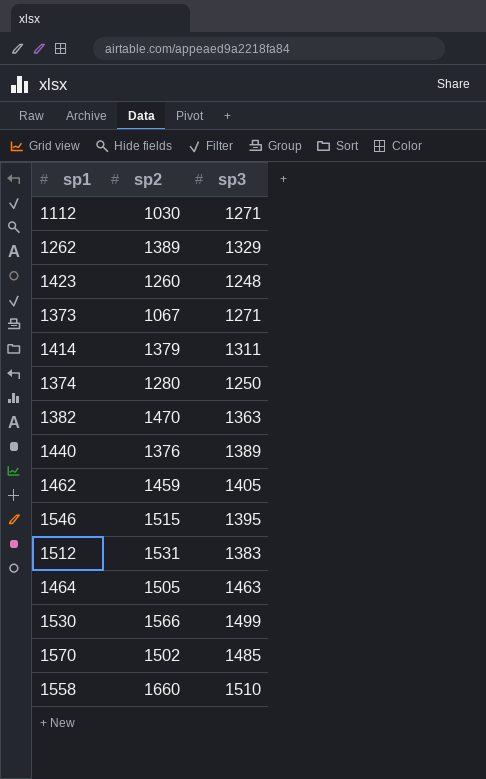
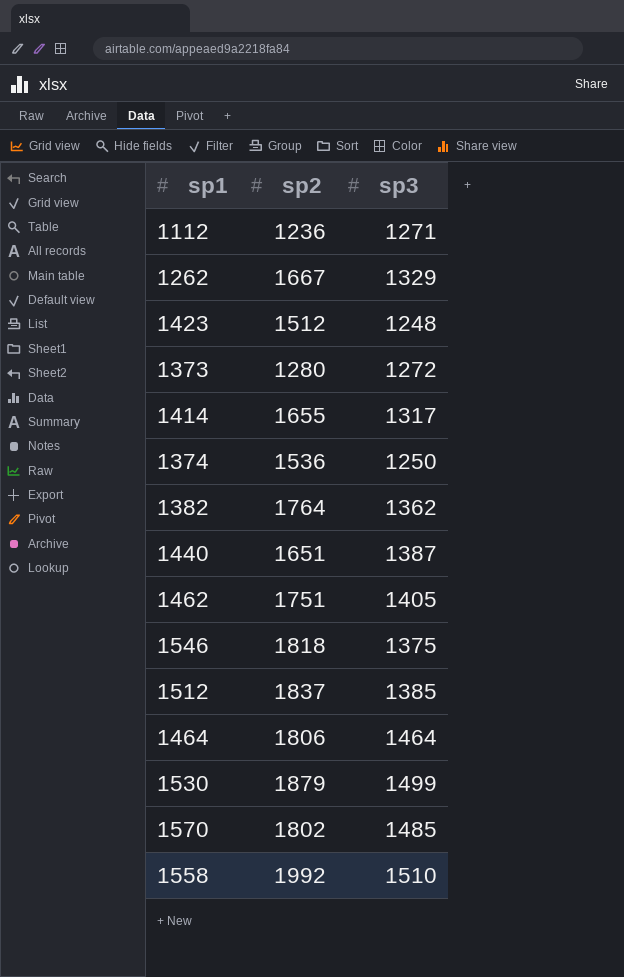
1112 | sp2: 1030 -> 1236
1262 | sp2: 1389 -> 1667
1423 | sp2: 1260 -> 1512
1373 | sp2: 1067 -> 1280
1373 | sp3: 1271 -> 1272
1414 | sp2: 1379 -> 1655
1414 | sp3: 1311 -> 1317
1374 | sp2: 1280 -> 1536
1382 | sp2: 1470 -> 1764
1382 | sp3: 1363 -> 1362
1440 | sp2: 1376 -> 1651
1440 | sp3: 1389 -> 1387
1462 | sp2: 1459 -> 1751
1546 | sp2: 1515 -> 1818
1546 | sp3: 1395 -> 1375
1512 | sp2: 1531 -> 1837
1512 | sp3: 1383 -> 1385
1464 | sp2: 1505 -> 1806
1464 | sp3: 1463 -> 1464
1530 | sp2: 1566 -> 1879
1570 | sp2: 1502 -> 1802
1558 | sp2: 1660 -> 1992

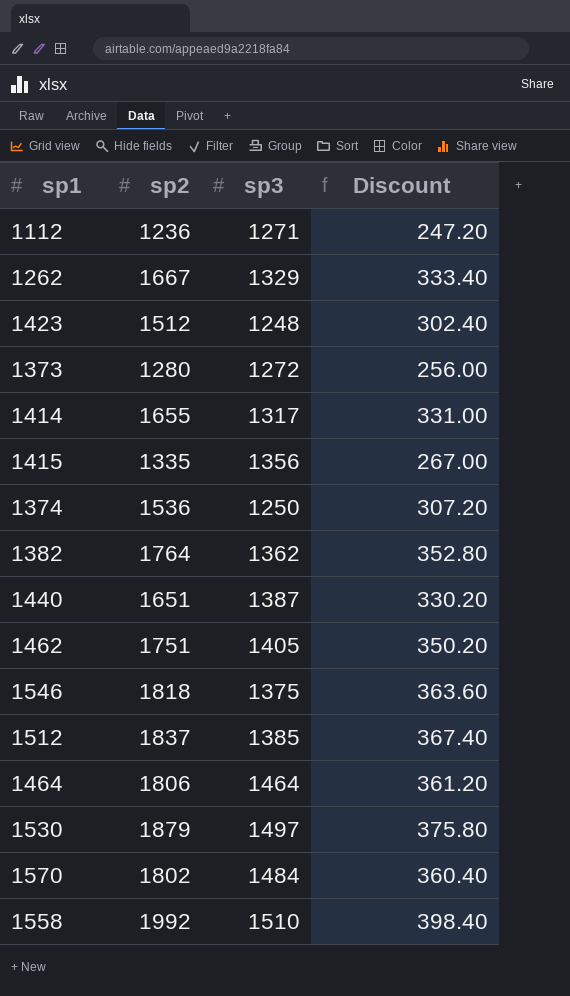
column Discount | formula: none -> [sp2] * 0.2
row 1415: none -> 1335 | 1356 | 267.00
1530 | sp3: 1499 -> 1497
1570 | sp3: 1485 -> 1484

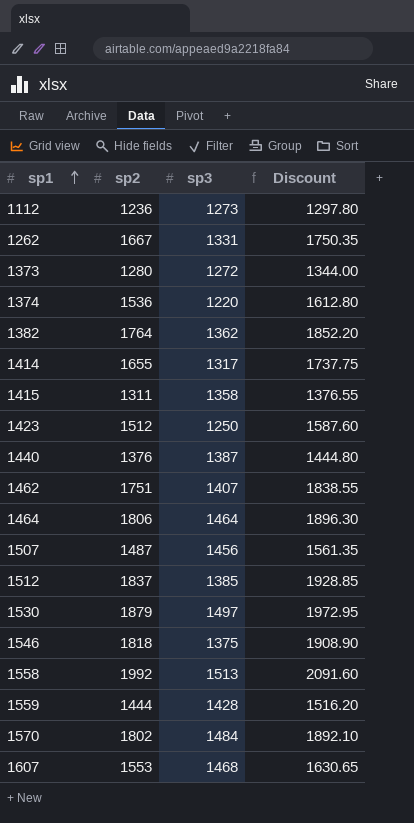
row order: none -> sp1 ascending
column Discount | formula: [sp2] * 0.2 -> [sp2] * 1.05
1112 | sp3: 1271 -> 1273
1262 | sp3: 1329 -> 1331
1374 | sp3: 1250 -> 1220
1415 | sp2: 1335 -> 1311
1415 | sp3: 1356 -> 1358
1423 | sp3: 1248 -> 1250
1440 | sp2: 1651 -> 1376
1462 | sp3: 1405 -> 1407
row 1507: none -> 1487 | 1456 | 1561.35
1558 | sp3: 1510 -> 1513
row 1559: none -> 1444 | 1428 | 1516.20
row 1607: none -> 1553 | 1468 | 1630.65

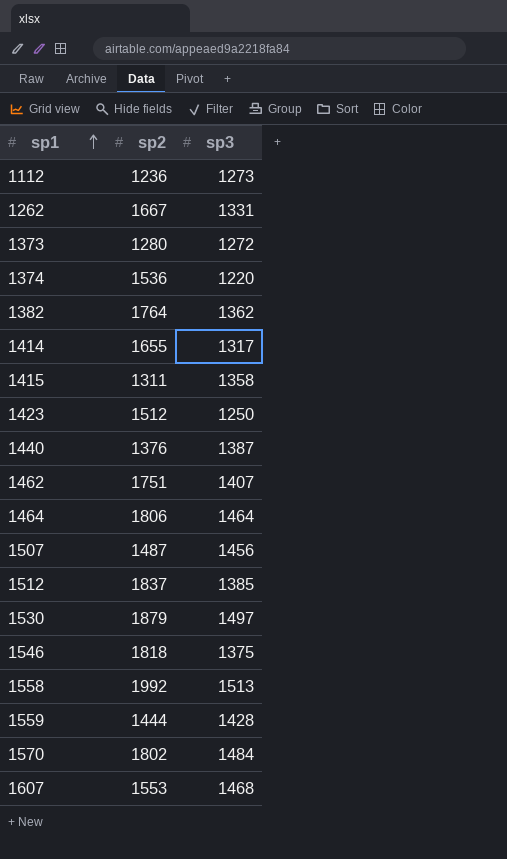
column Discount | formula: [sp2] * 1.05 -> none

